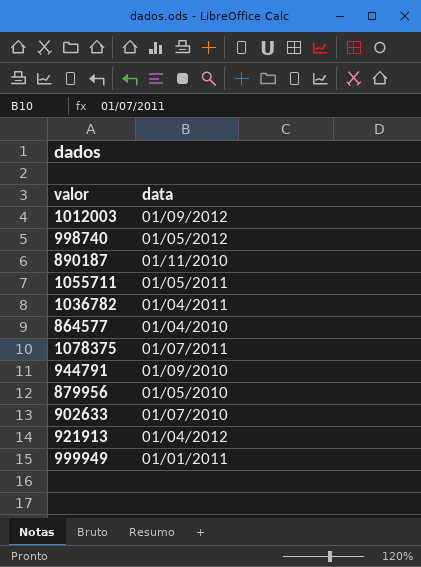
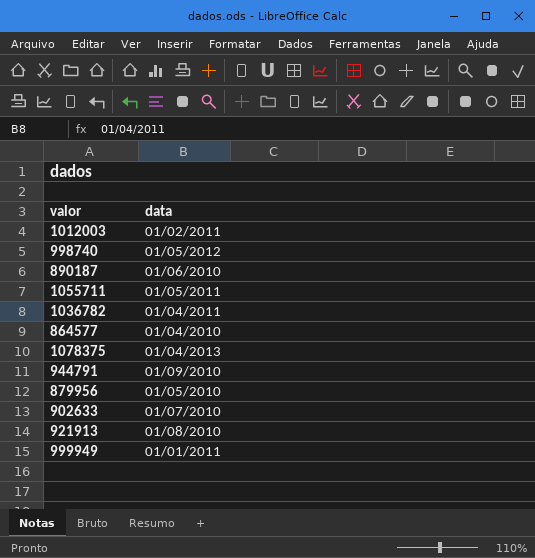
1012003 | data: 01/09/2012 -> 01/02/2011
890187 | data: 01/11/2010 -> 01/06/2010
1078375 | data: 01/07/2011 -> 01/04/2013
921913 | data: 01/04/2012 -> 01/08/2010

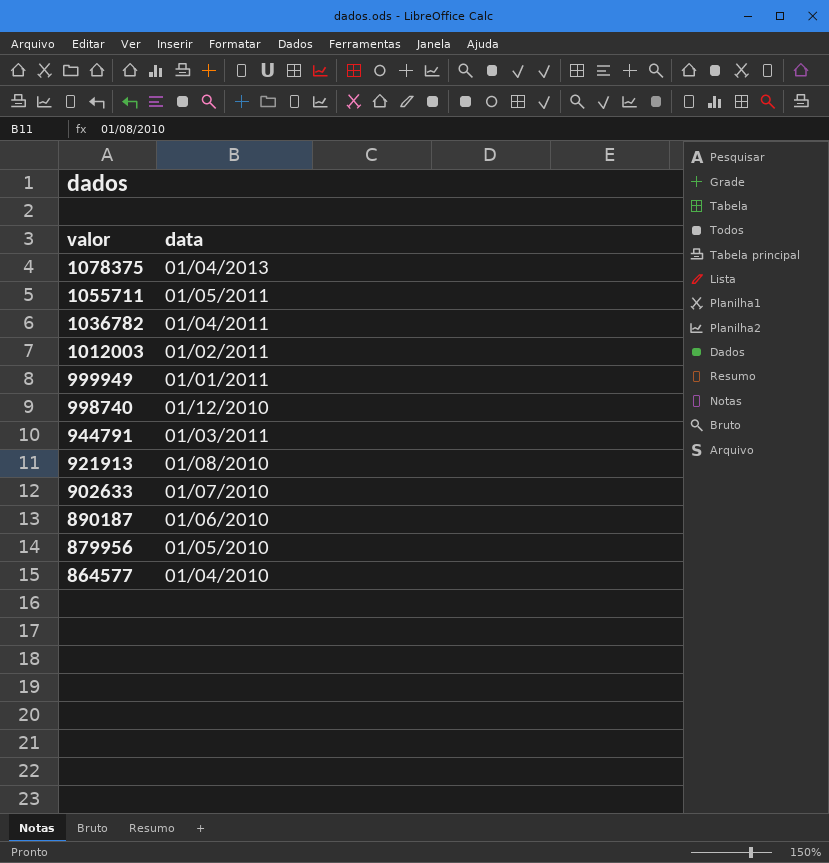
row order: none -> valor descending
998740 | data: 01/05/2012 -> 01/12/2010
944791 | data: 01/09/2010 -> 01/03/2011

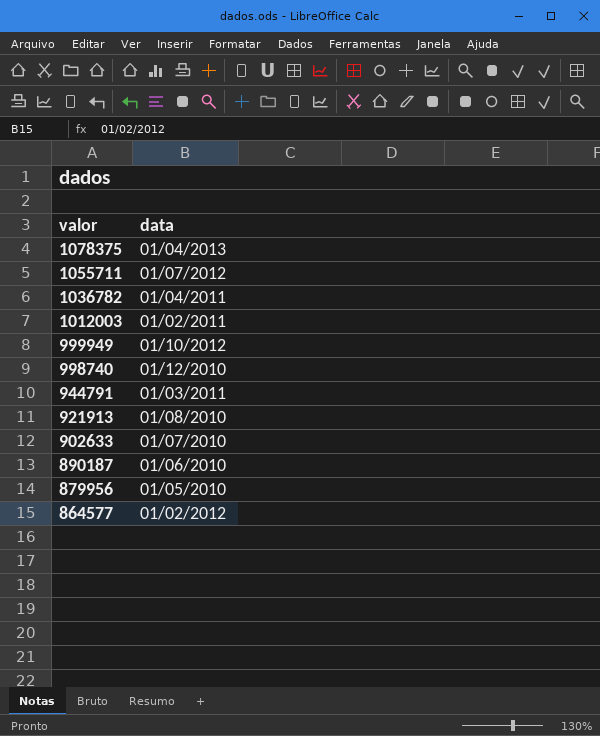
1055711 | data: 01/05/2011 -> 01/07/2012
999949 | data: 01/01/2011 -> 01/10/2012
864577 | data: 01/04/2010 -> 01/02/2012

